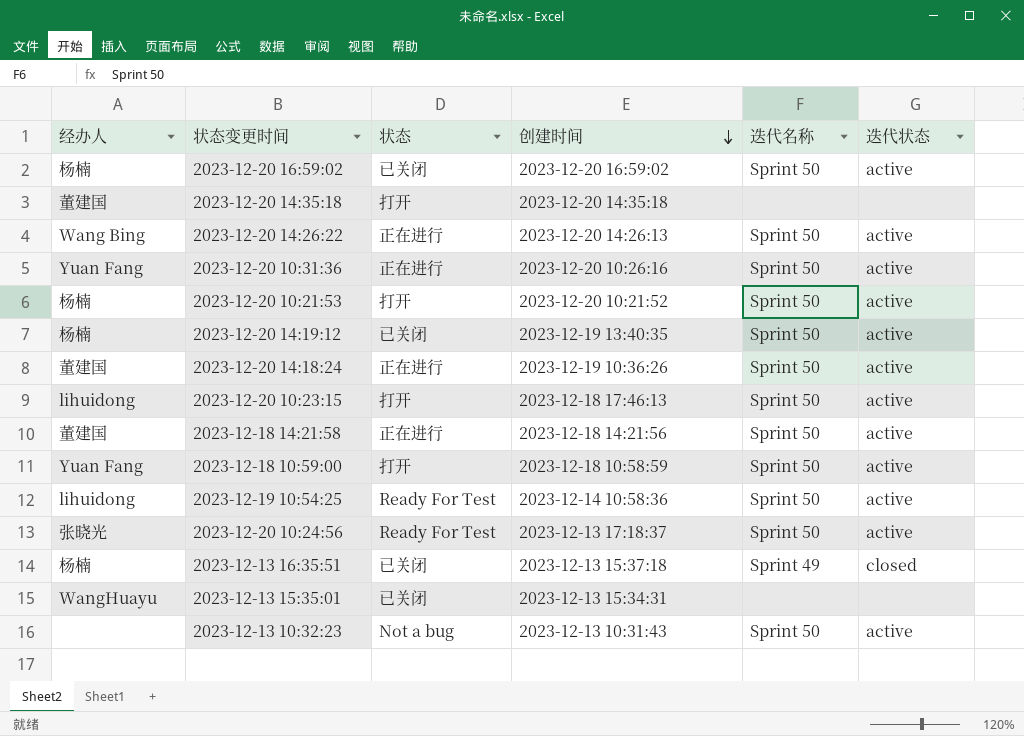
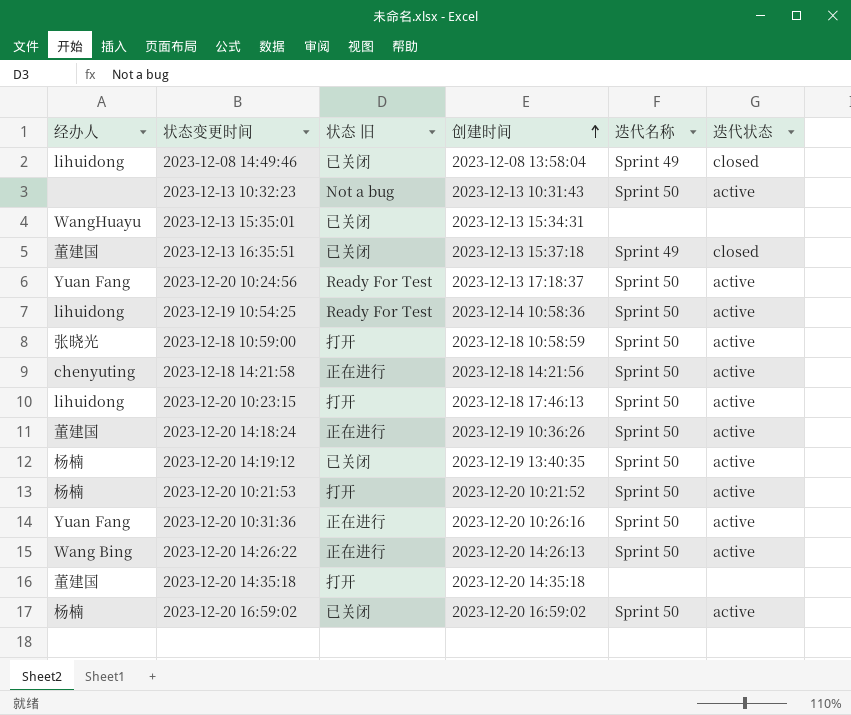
row order: 创建时间 descending -> 创建时间 ascending
column name: 状态 -> 状态 旧
row 2023-12-08 14:49:46: none -> lihuidong | 已关闭 | 2023-12-08 13:58:04 | Sprint 49 | closed
2023-12-13 16:35:51 | 经办人: 杨楠 -> 董建国
2023-12-20 10:24:56 | 经办人: 张晓光 -> Yuan Fang
2023-12-18 10:59:00 | 经办人: Yuan Fang -> 张晓光
2023-12-18 14:21:58 | 经办人: 董建国 -> chenyuting

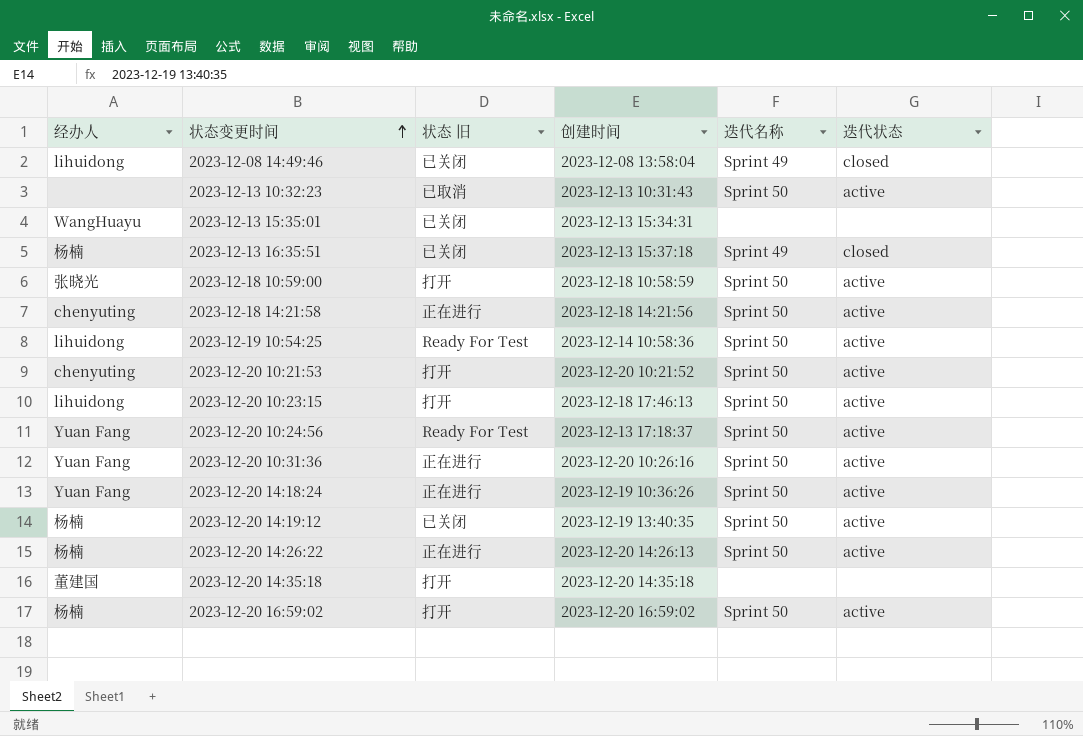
row order: 创建时间 ascending -> 状态变更时间 ascending
2023-12-13 10:32:23 | 状态 旧: Not a bug -> 已取消
2023-12-13 16:35:51 | 经办人: 董建国 -> 杨楠
2023-12-20 10:21:53 | 经办人: 杨楠 -> chenyuting
2023-12-20 14:18:24 | 经办人: 董建国 -> Yuan Fang
2023-12-20 14:26:22 | 经办人: Wang Bing -> 杨楠
2023-12-20 16:59:02 | 状态 旧: 已关闭 -> 打开

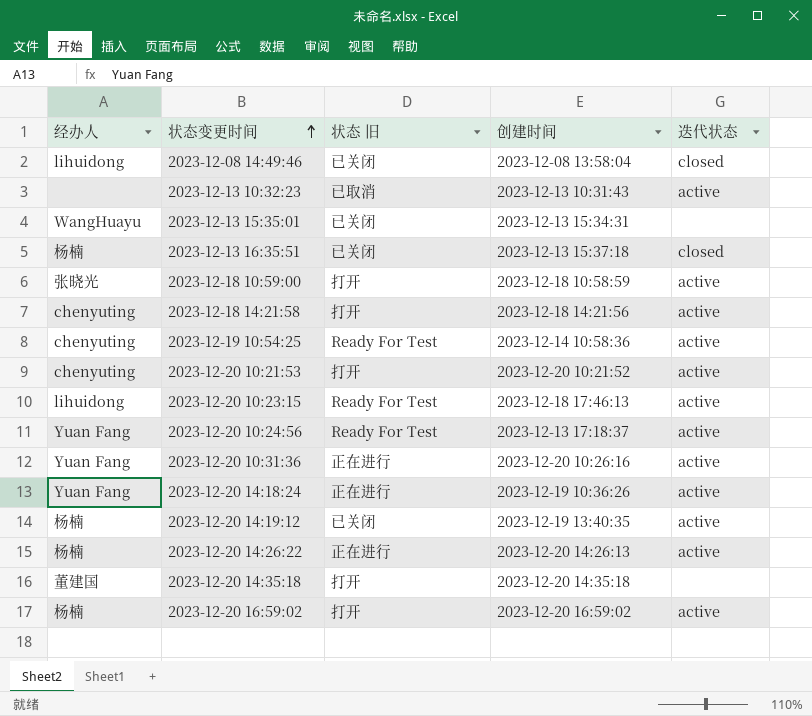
column 迭代名称 | position: 5 -> none
2023-12-18 14:21:58 | 状态 旧: 正在进行 -> 打开
2023-12-19 10:54:25 | 经办人: lihuidong -> chenyuting
2023-12-20 10:23:15 | 状态 旧: 打开 -> Ready For Test

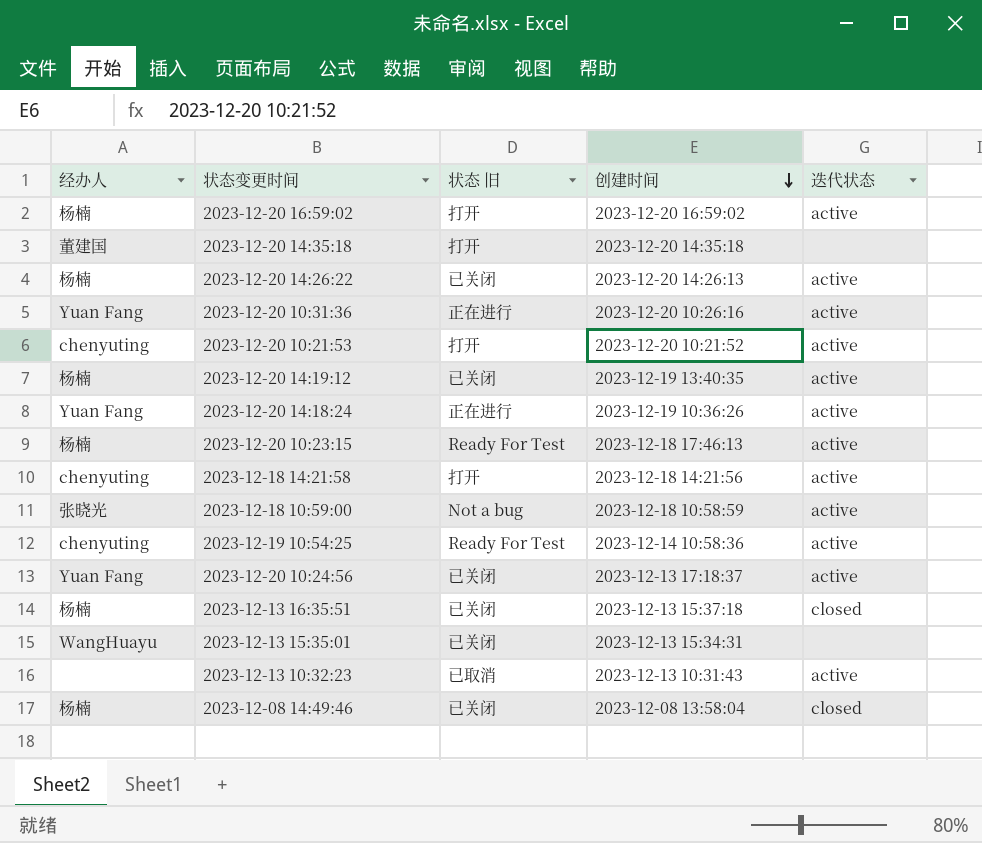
row order: 状态变更时间 ascending -> 创建时间 descending
2023-12-20 14:26:22 | 状态 旧: 正在进行 -> 已关闭
2023-12-20 10:23:15 | 经办人: lihuidong -> 杨楠
2023-12-18 10:59:00 | 状态 旧: 打开 -> Not a bug
2023-12-20 10:24:56 | 状态 旧: Ready For Test -> 已关闭
2023-12-08 14:49:46 | 经办人: lihuidong -> 杨楠

